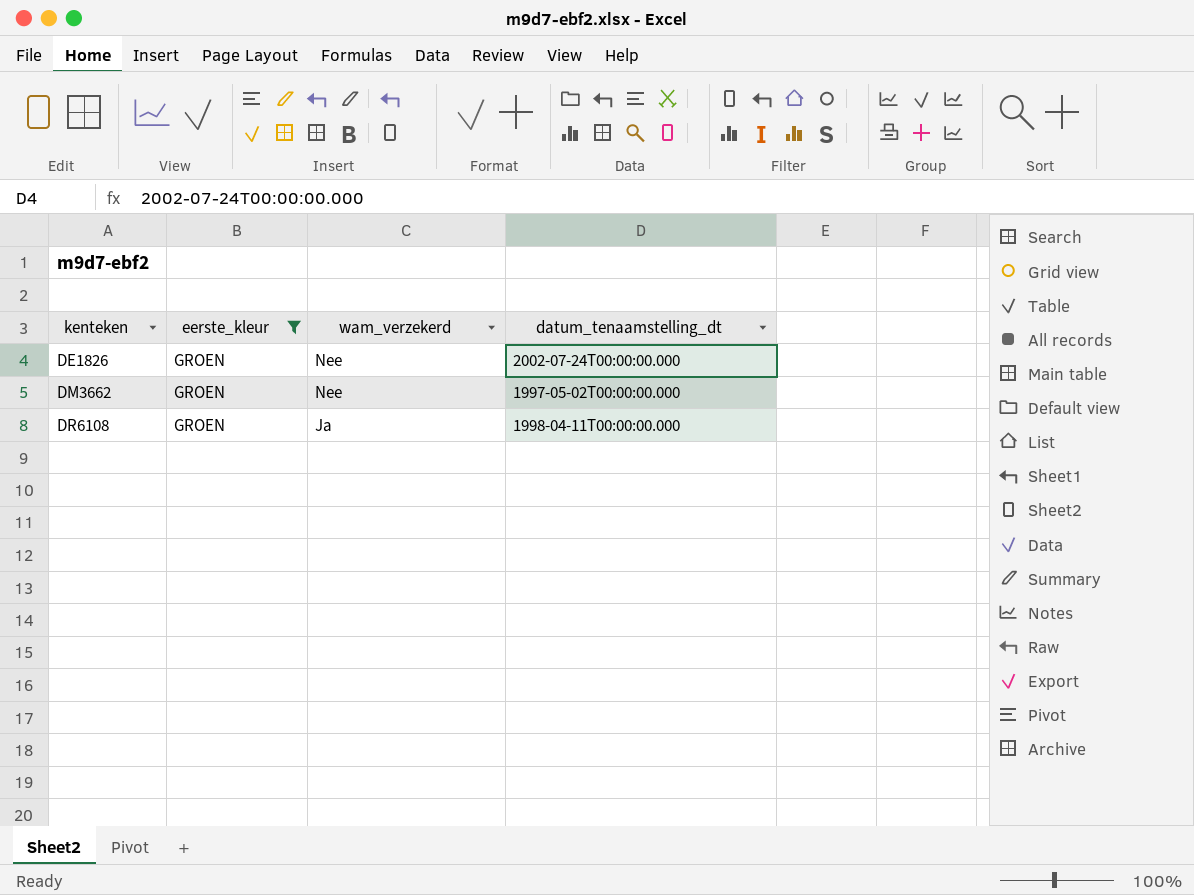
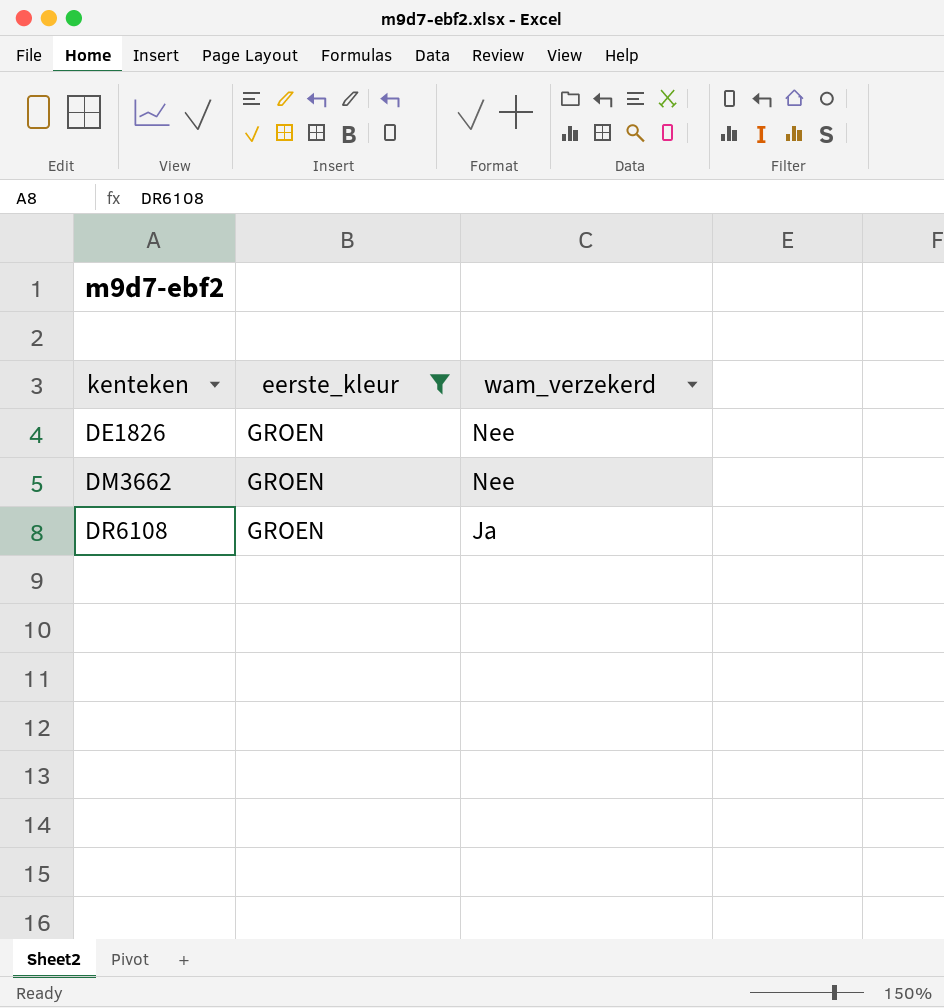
column datum_tenaamstelling_dt | position: 4 -> none

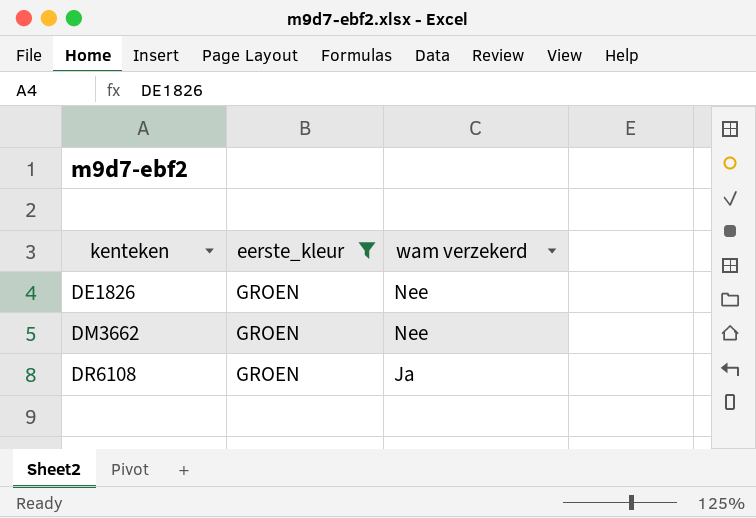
column name: wam_verzekerd -> wam verzekerd

